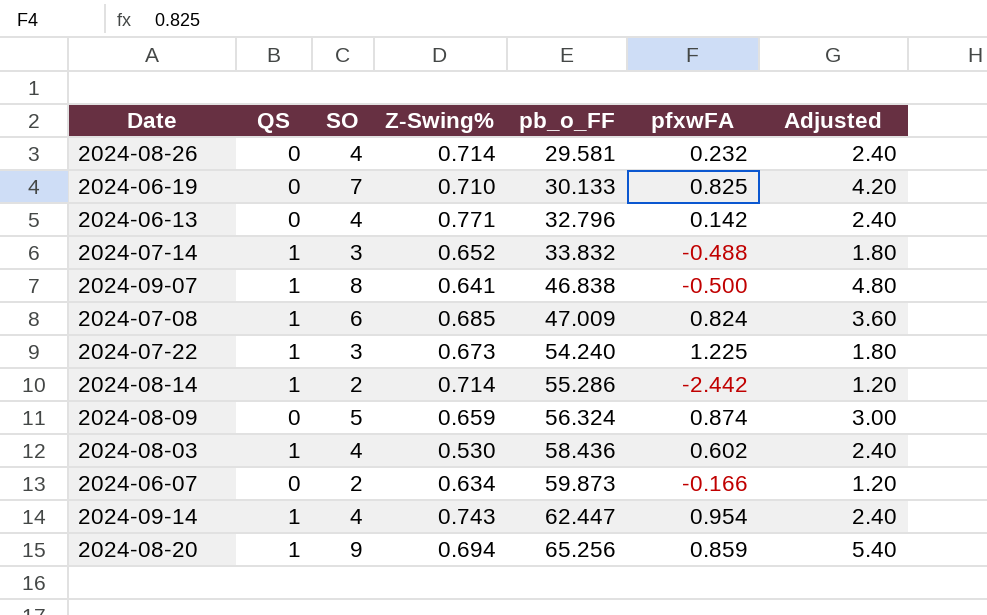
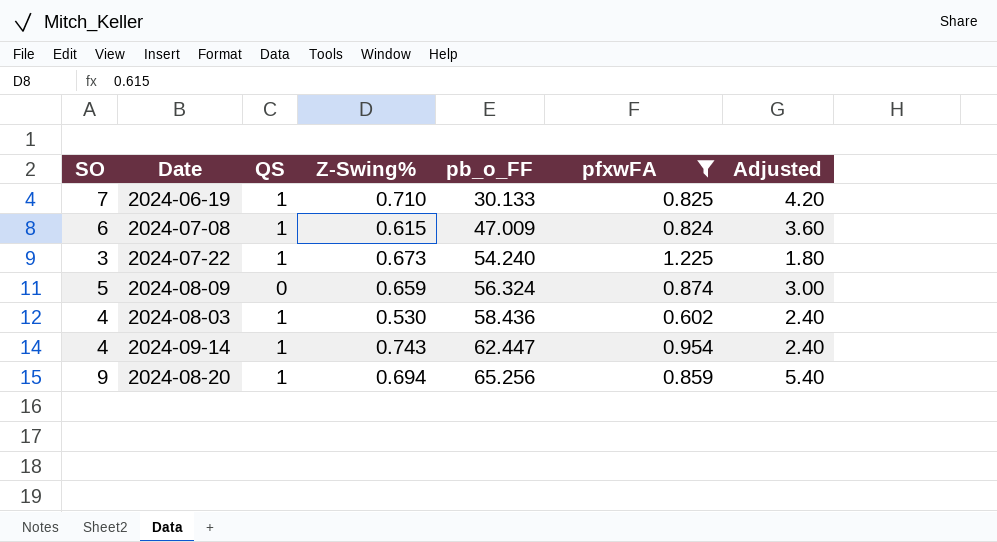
filter: none -> pfxwFA >= 0.602
column SO | position: 3 -> 1
2024-06-19 | QS: 0 -> 1
2024-07-08 | Z-Swing%: 0.685 -> 0.615

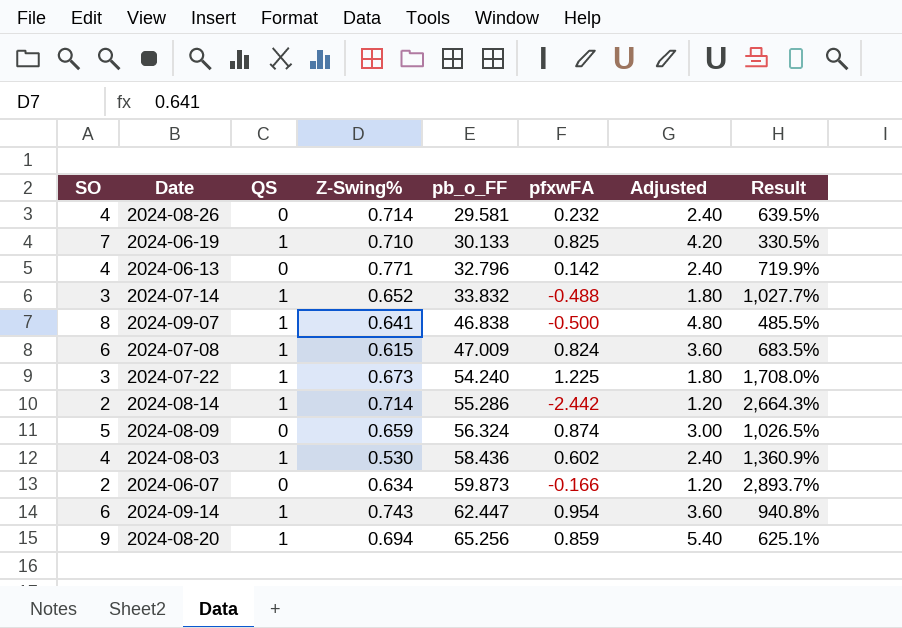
filter: pfxwFA >= 0.602 -> none
column Result | formula: none -> ([pb_o_FF] - [SO]) / [SO]
2024-09-14 | SO: 4 -> 6
2024-09-14 | Adjusted: 2.40 -> 3.60

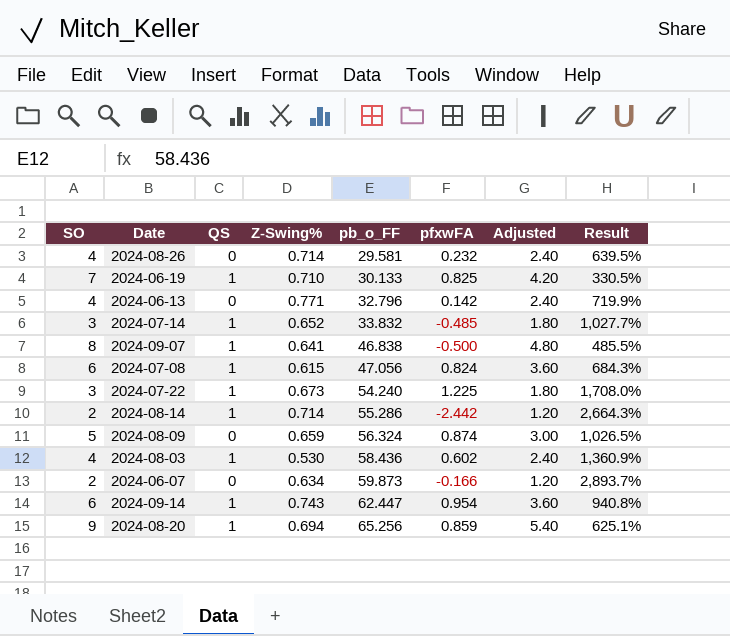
2024-07-14 | pfxwFA: -0.488 -> -0.485
2024-07-08 | pb_o_FF: 47.009 -> 47.056
2024-07-08 | Result: 683.5% -> 684.3%

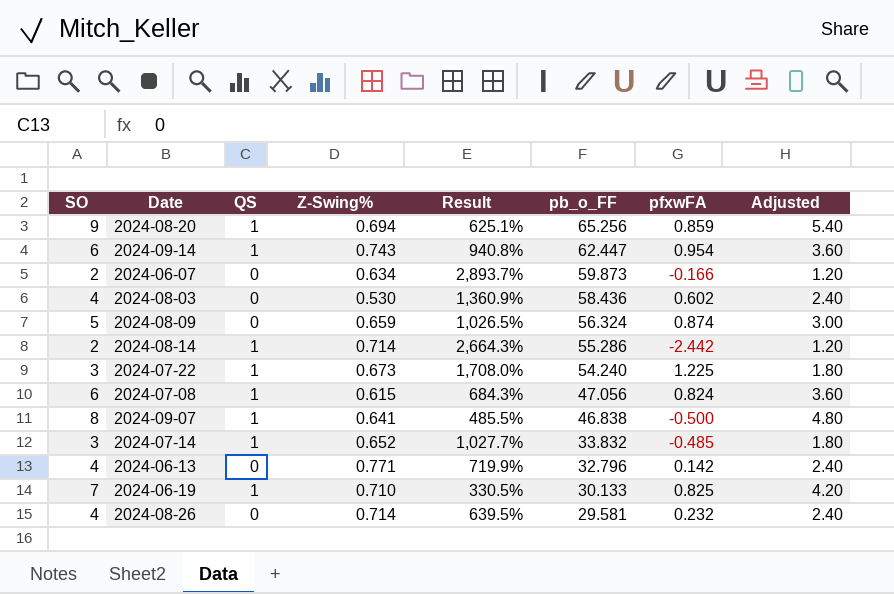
row order: pb_o_FF ascending -> pb_o_FF descending
column Result | position: 8 -> 5
2024-08-03 | QS: 1 -> 0

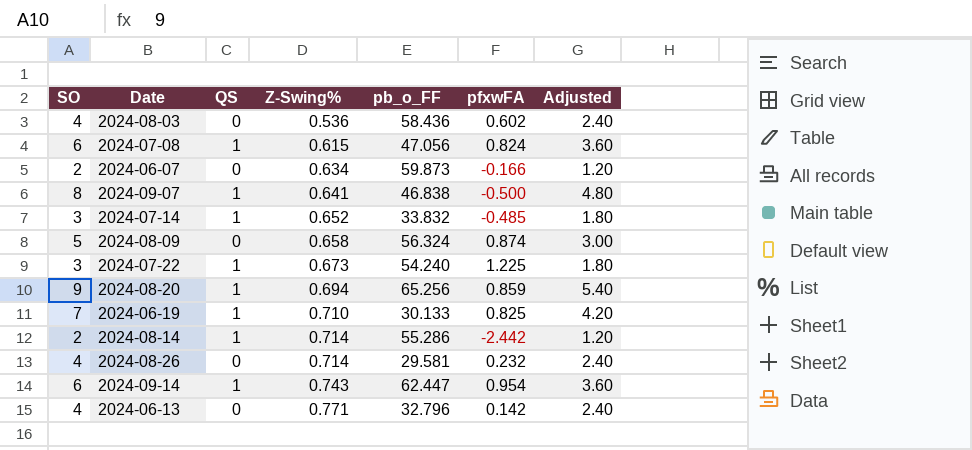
row order: pb_o_FF descending -> Z-Swing% ascending
column Result | formula: ([pb_o_FF] - [SO]) / [SO] -> none
2024-08-03 | Z-Swing%: 0.530 -> 0.536
2024-08-09 | Z-Swing%: 0.659 -> 0.658

